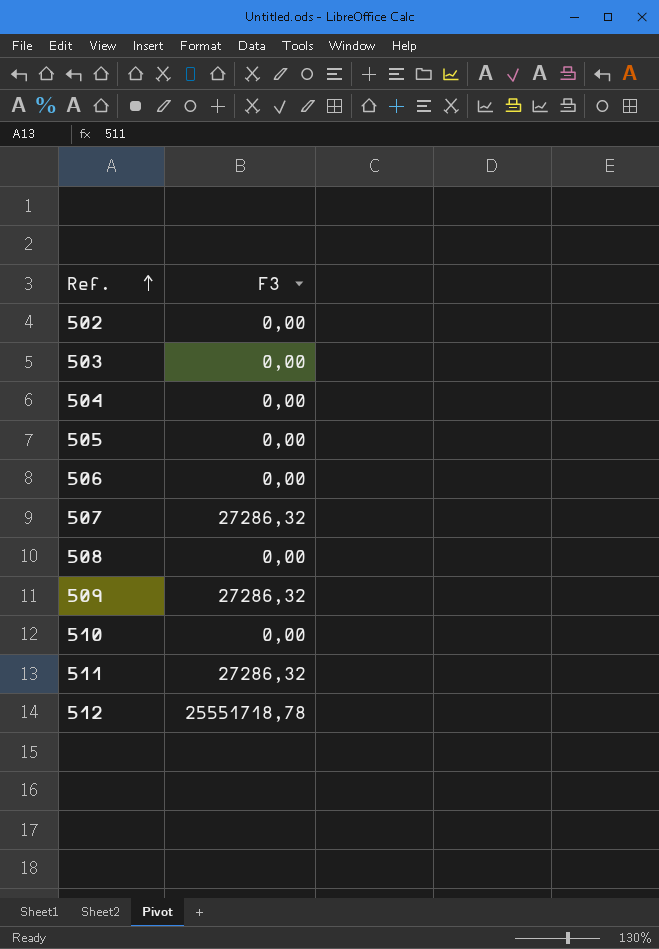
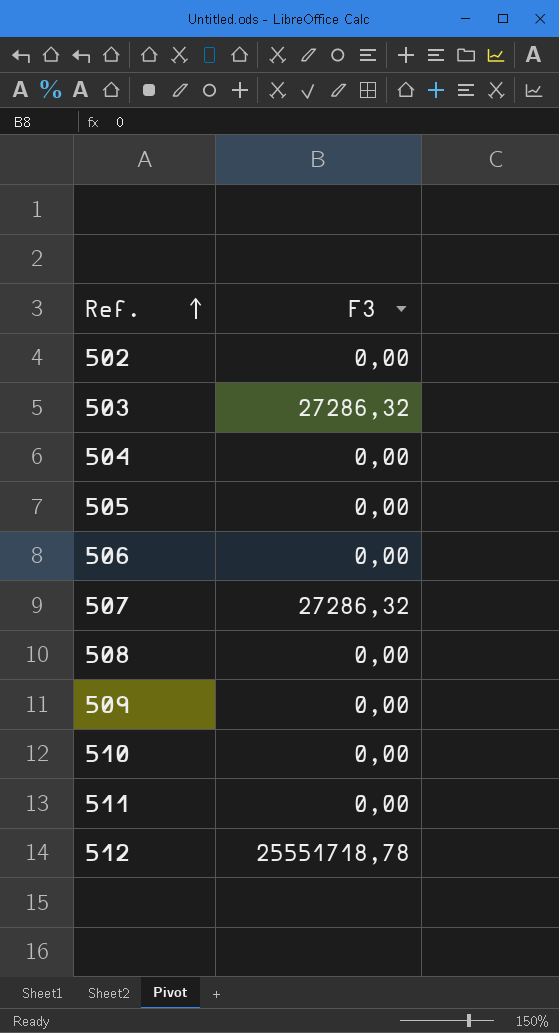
503 | F3: 0,00 -> 27286,32
509 | F3: 27286,32 -> 0,00
511 | F3: 27286,32 -> 0,00

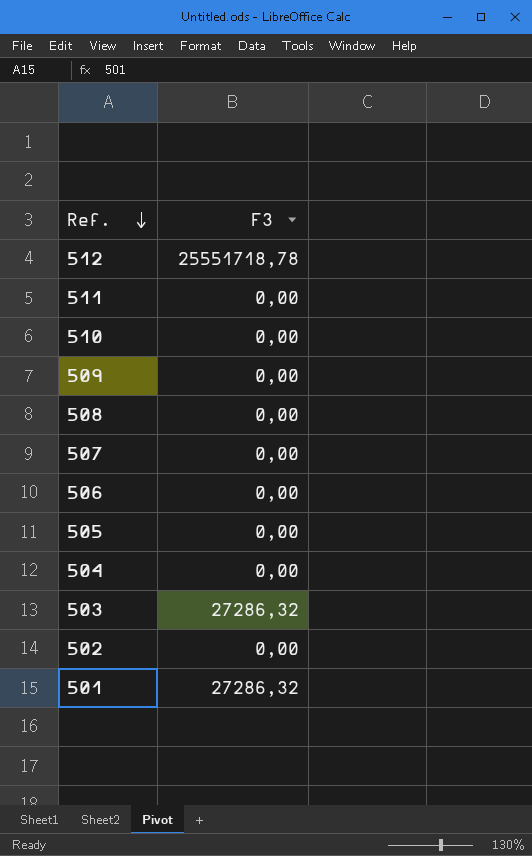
row order: Ref. ascending -> Ref. descending
507 | F3: 27286,32 -> 0,00
row 501: none -> 27286,32

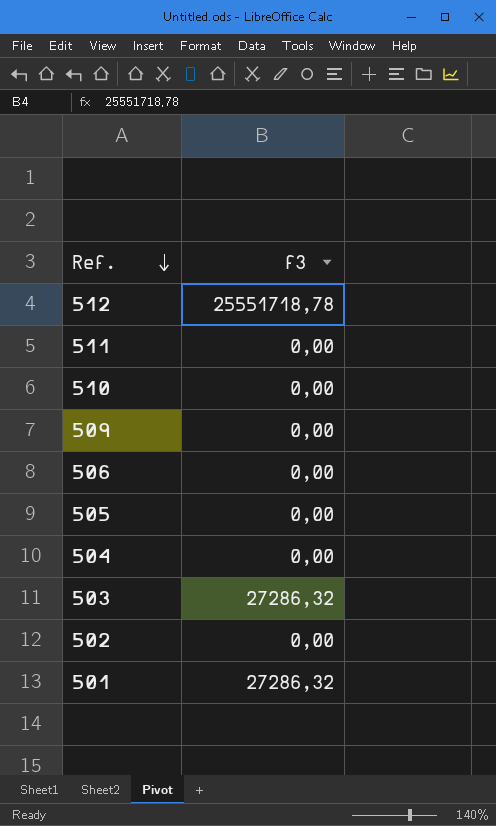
column name: F3 -> f3
row 508: 0,00 -> none
row 507: 0,00 -> none

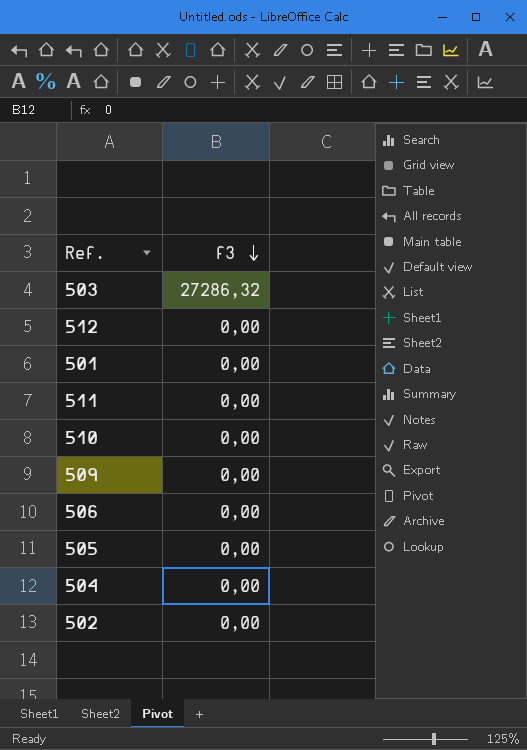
row order: Ref. descending -> f3 descending
512 | f3: 25551718,78 -> 0,00
501 | f3: 27286,32 -> 0,00

